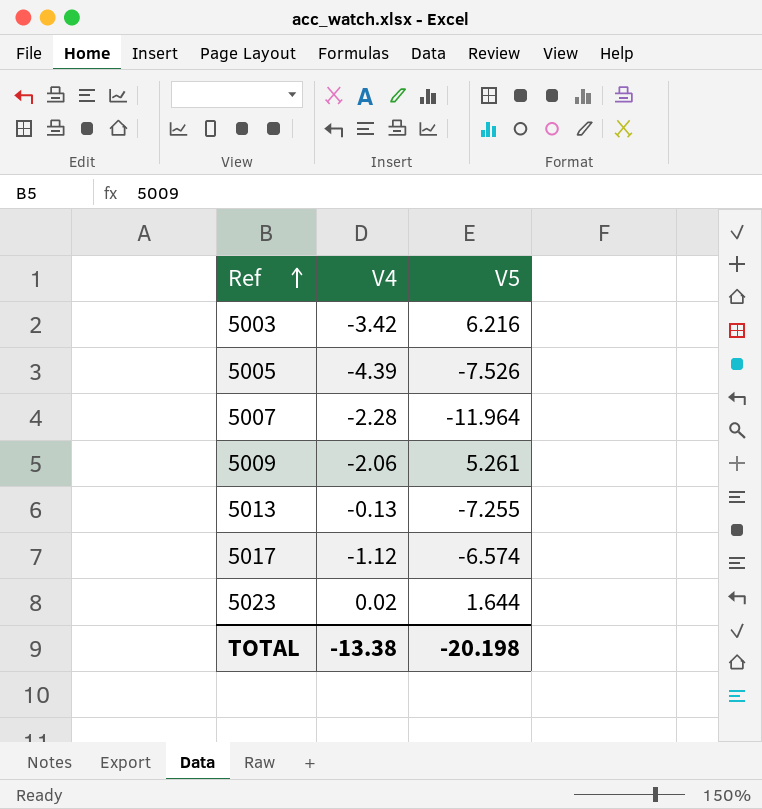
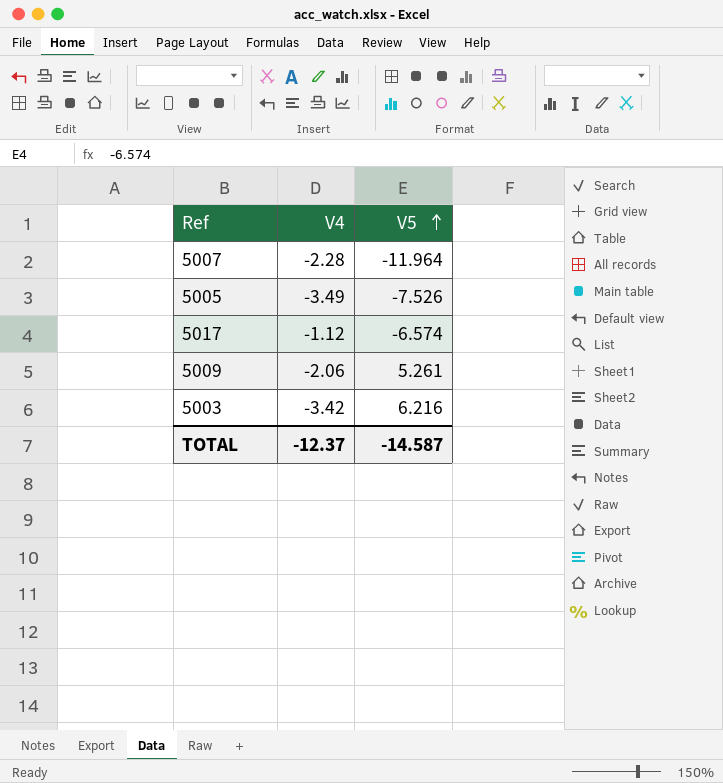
row order: Ref ascending -> V5 ascending
row 5013: -0.13 | -7.255 -> none
row 5023: 0.02 | 1.644 -> none
5005 | V4: -4.39 -> -3.49
TOTAL | V4: -13.38 -> -12.37
TOTAL | V5: -20.198 -> -14.587

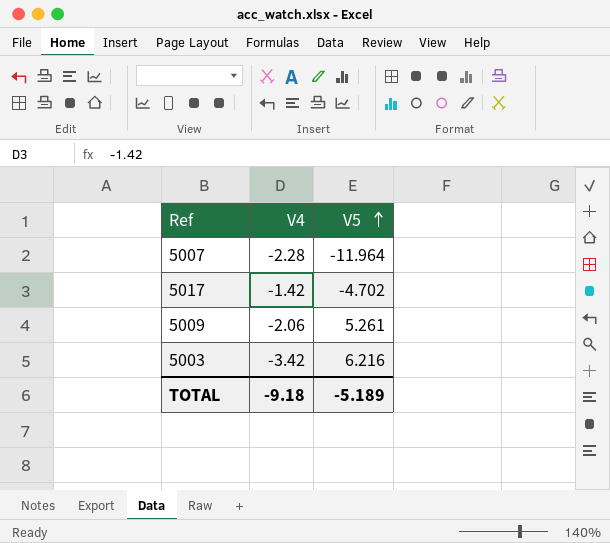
row 5005: -3.49 | -7.526 -> none
5017 | V4: -1.12 -> -1.42
5017 | V5: -6.574 -> -4.702
TOTAL | V4: -12.37 -> -9.18
TOTAL | V5: -14.587 -> -5.189

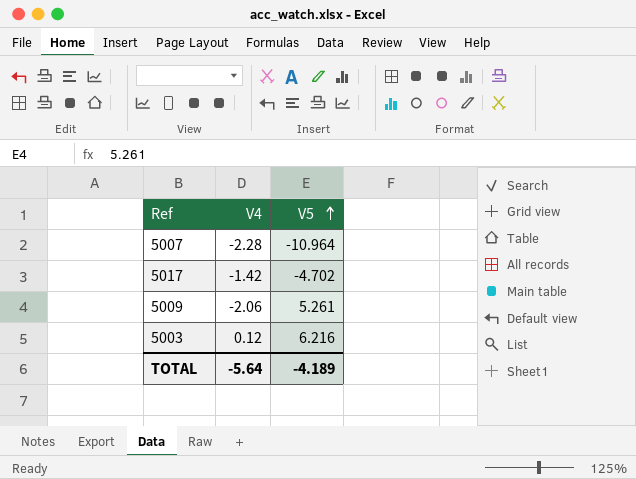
5007 | V5: -11.964 -> -10.964
5003 | V4: -3.42 -> 0.12
TOTAL | V4: -9.18 -> -5.64
TOTAL | V5: -5.189 -> -4.189

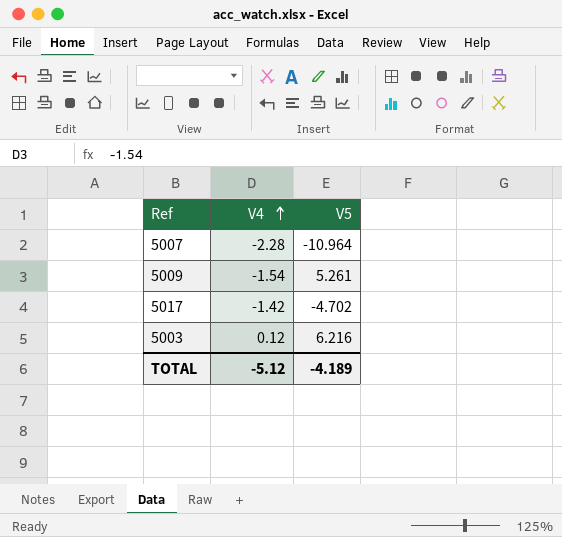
row order: V5 ascending -> V4 ascending
5009 | V4: -2.06 -> -1.54
TOTAL | V4: -5.64 -> -5.12

